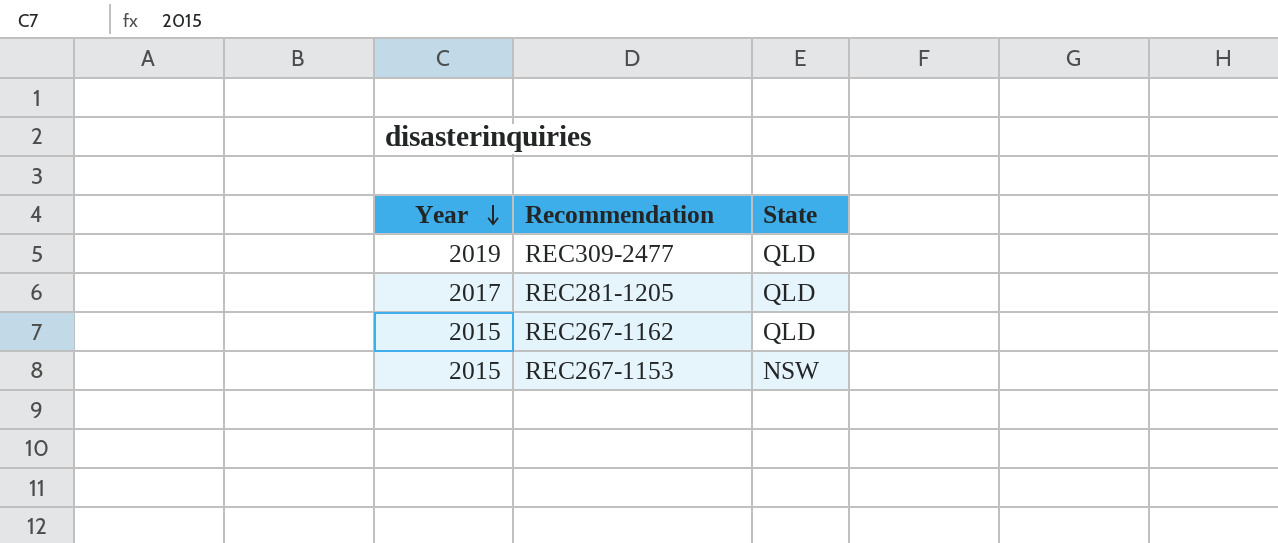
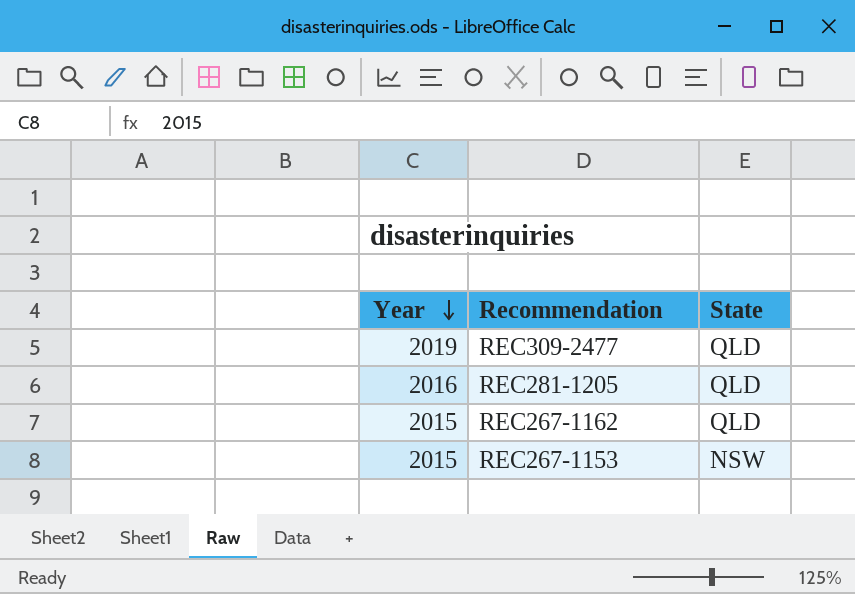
REC281-1205 | Year: 2017 -> 2016

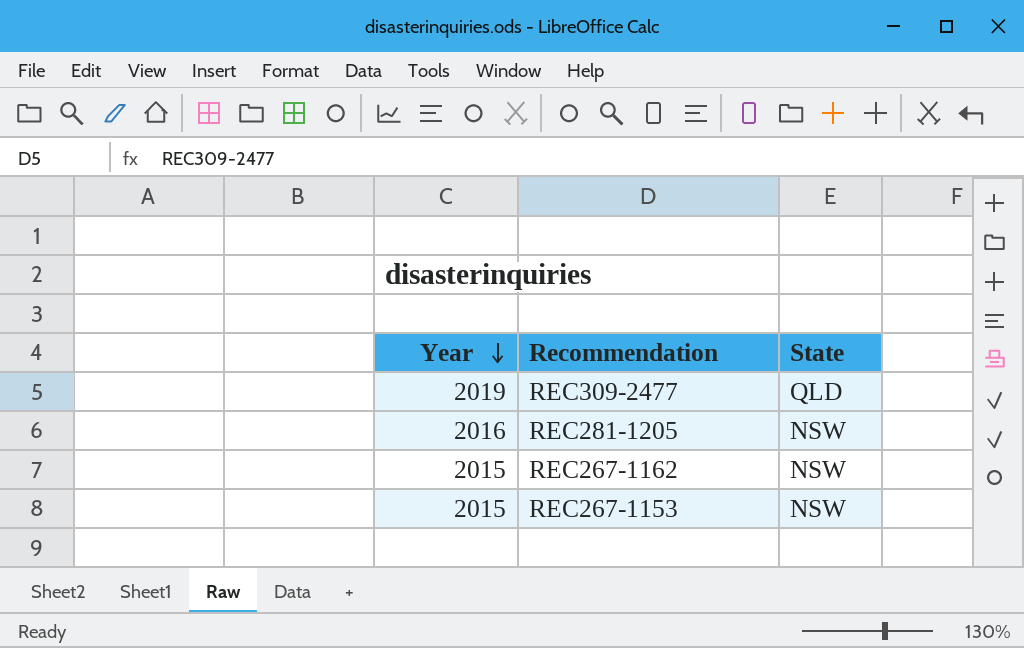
REC281-1205 | State: QLD -> NSW
REC267-1162 | State: QLD -> NSW

